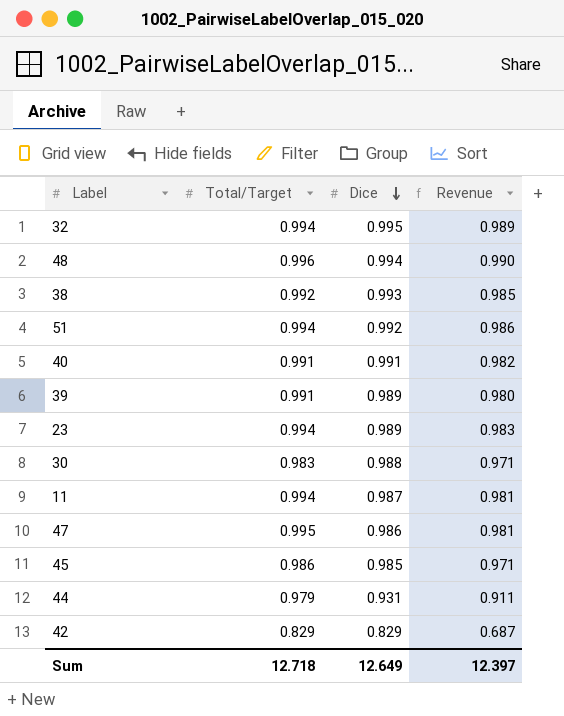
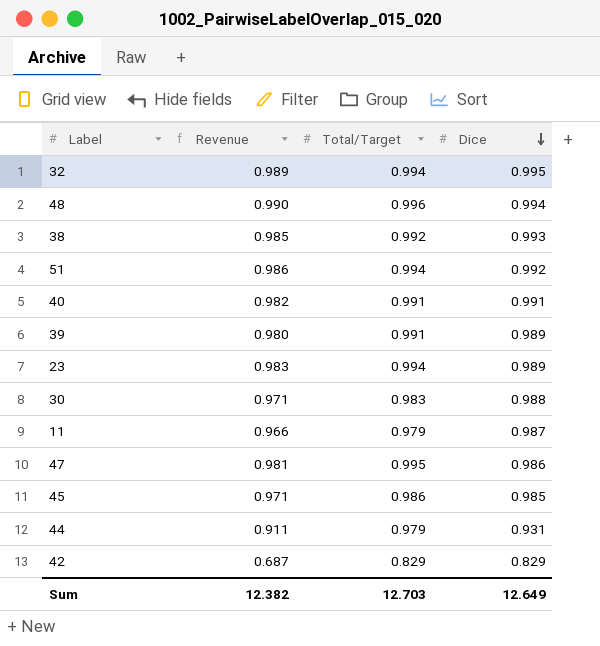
column Revenue | position: 4 -> 2
11 | Revenue: 0.981 -> 0.966
11 | Total/Target: 0.994 -> 0.979
Sum | Revenue: 12.397 -> 12.382
Sum | Total/Target: 12.718 -> 12.703

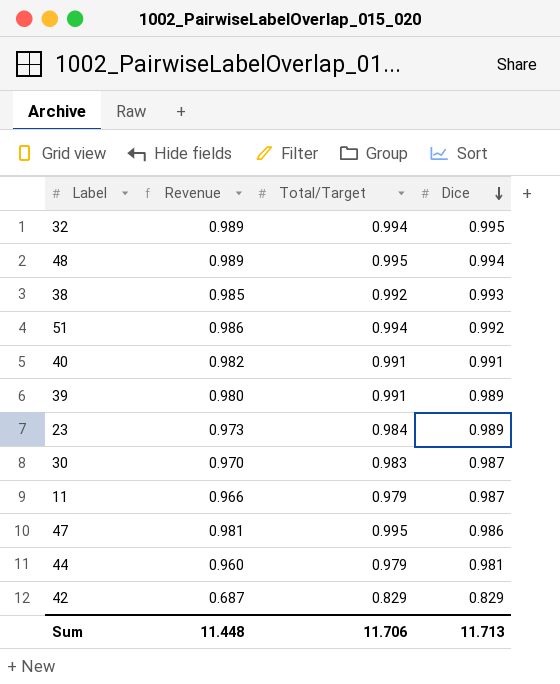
row 45: 0.971 | 0.986 | 0.985 -> none
48 | Revenue: 0.990 -> 0.989
48 | Total/Target: 0.996 -> 0.995
23 | Revenue: 0.983 -> 0.973
23 | Total/Target: 0.994 -> 0.984
30 | Revenue: 0.971 -> 0.970
30 | Dice: 0.988 -> 0.987
44 | Revenue: 0.911 -> 0.960
44 | Dice: 0.931 -> 0.981
Sum | Revenue: 12.382 -> 11.448
Sum | Total/Target: 12.703 -> 11.706
Sum | Dice: 12.649 -> 11.713

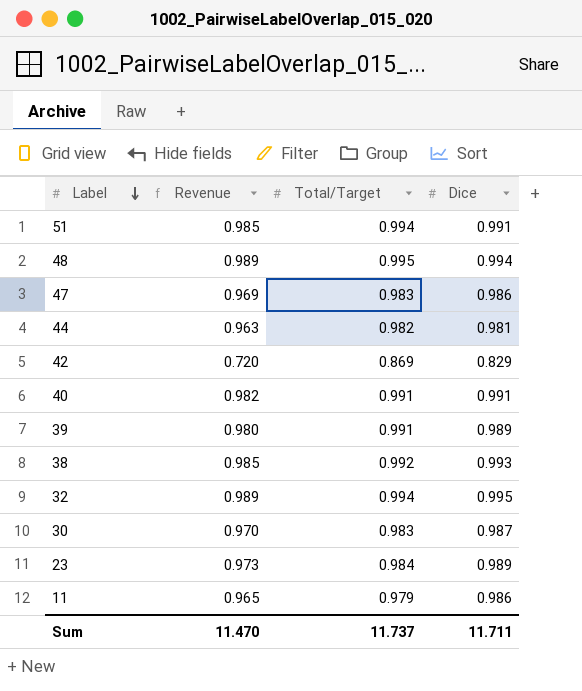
row order: Dice descending -> Label descending
51 | Revenue: 0.986 -> 0.985
51 | Dice: 0.992 -> 0.991
47 | Revenue: 0.981 -> 0.969
47 | Total/Target: 0.995 -> 0.983
44 | Revenue: 0.960 -> 0.963
44 | Total/Target: 0.979 -> 0.982
42 | Revenue: 0.687 -> 0.720
42 | Total/Target: 0.829 -> 0.869
11 | Revenue: 0.966 -> 0.965
11 | Dice: 0.987 -> 0.986
Sum | Revenue: 11.448 -> 11.470
Sum | Total/Target: 11.706 -> 11.737
Sum | Dice: 11.713 -> 11.711

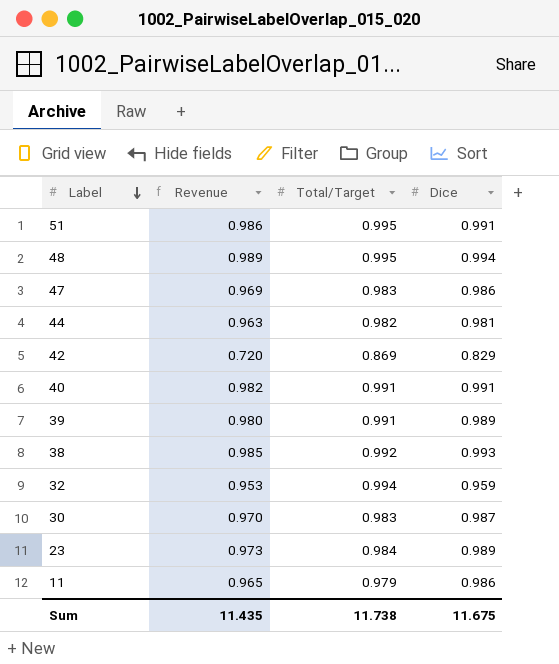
51 | Revenue: 0.985 -> 0.986
51 | Total/Target: 0.994 -> 0.995
32 | Revenue: 0.989 -> 0.953
32 | Dice: 0.995 -> 0.959
Sum | Revenue: 11.470 -> 11.435
Sum | Total/Target: 11.737 -> 11.738
Sum | Dice: 11.711 -> 11.675

